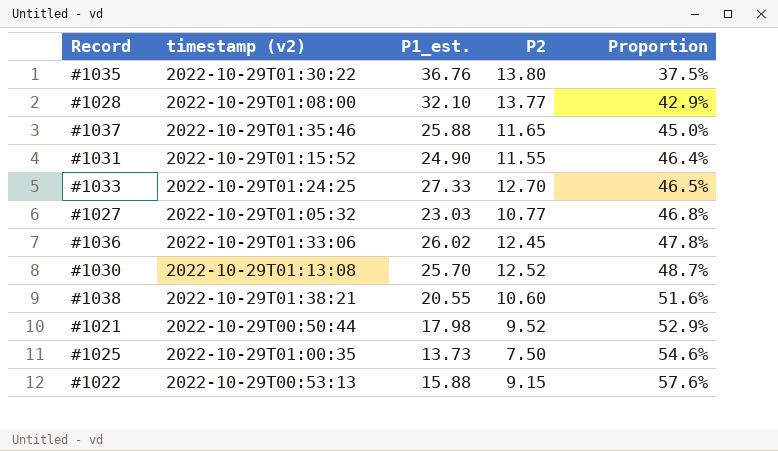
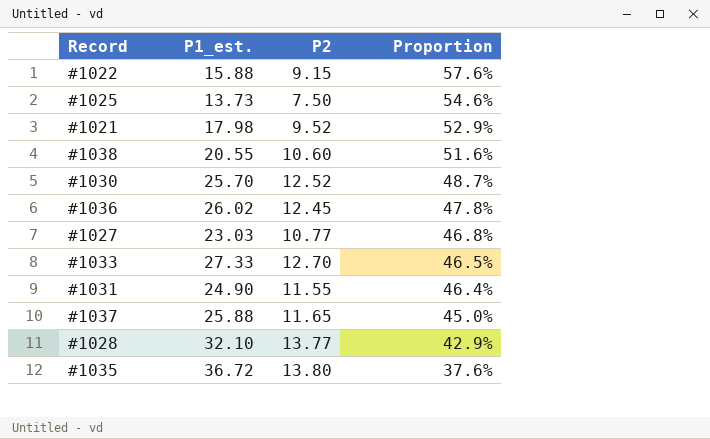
row order: Proportion ascending -> Proportion descending
column timestamp (v2) | position: 2 -> none
#1035 | P1_est.: 36.76 -> 36.72
#1035 | Proportion: 37.5% -> 37.6%

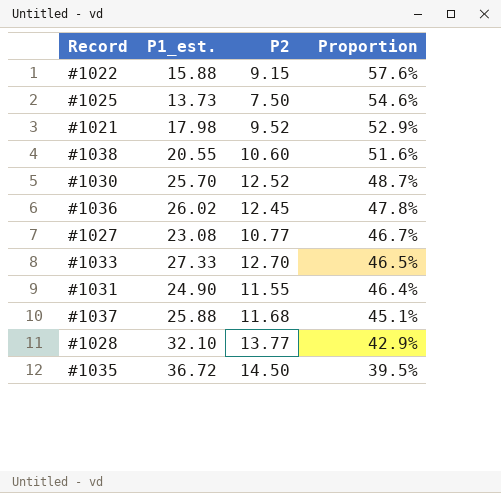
#1027 | P1_est.: 23.03 -> 23.08
#1027 | Proportion: 46.8% -> 46.7%
#1037 | P2: 11.65 -> 11.68
#1037 | Proportion: 45.0% -> 45.1%
#1035 | P2: 13.80 -> 14.50
#1035 | Proportion: 37.6% -> 39.5%

